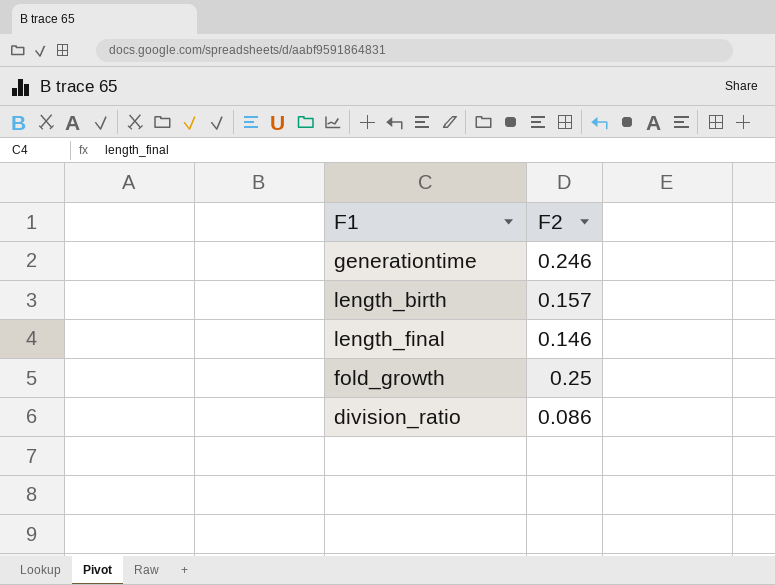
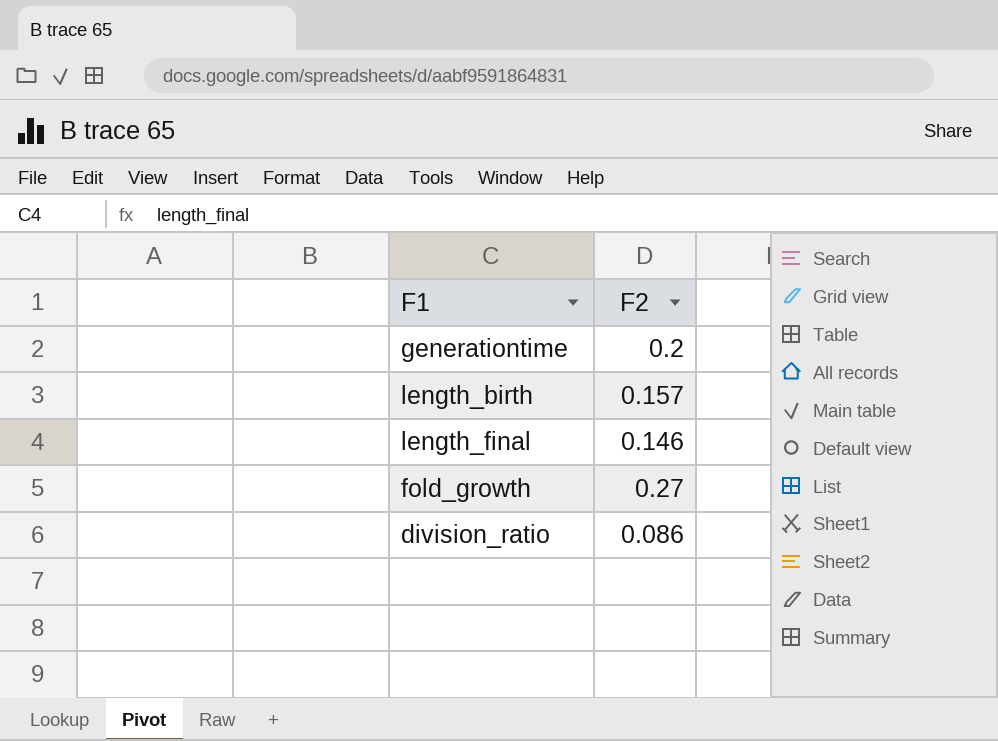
generationtime | F2: 0.246 -> 0.2
fold_growth | F2: 0.25 -> 0.27

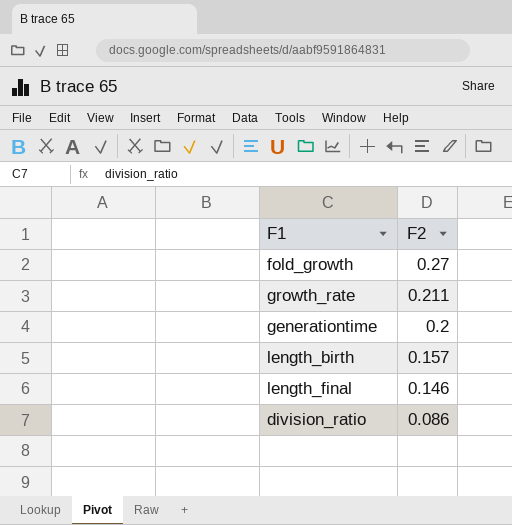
row order: none -> F2 descending
row growth_rate: none -> 0.211

